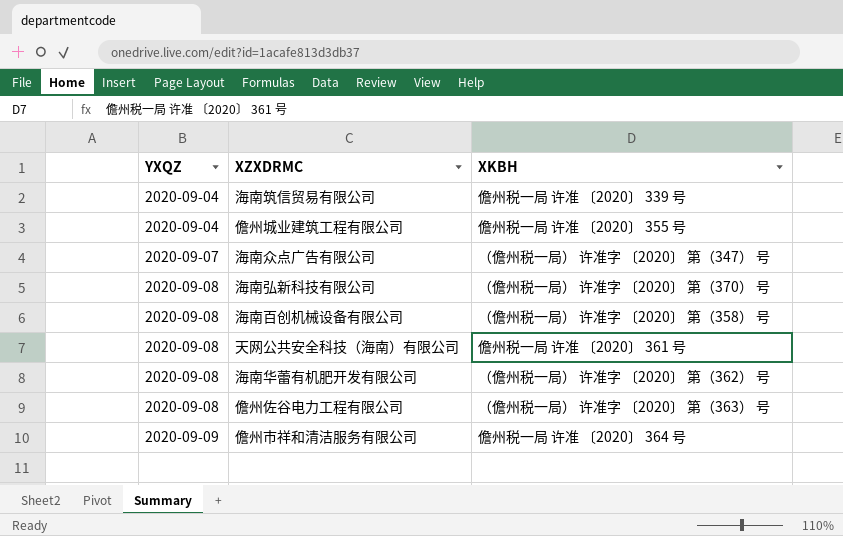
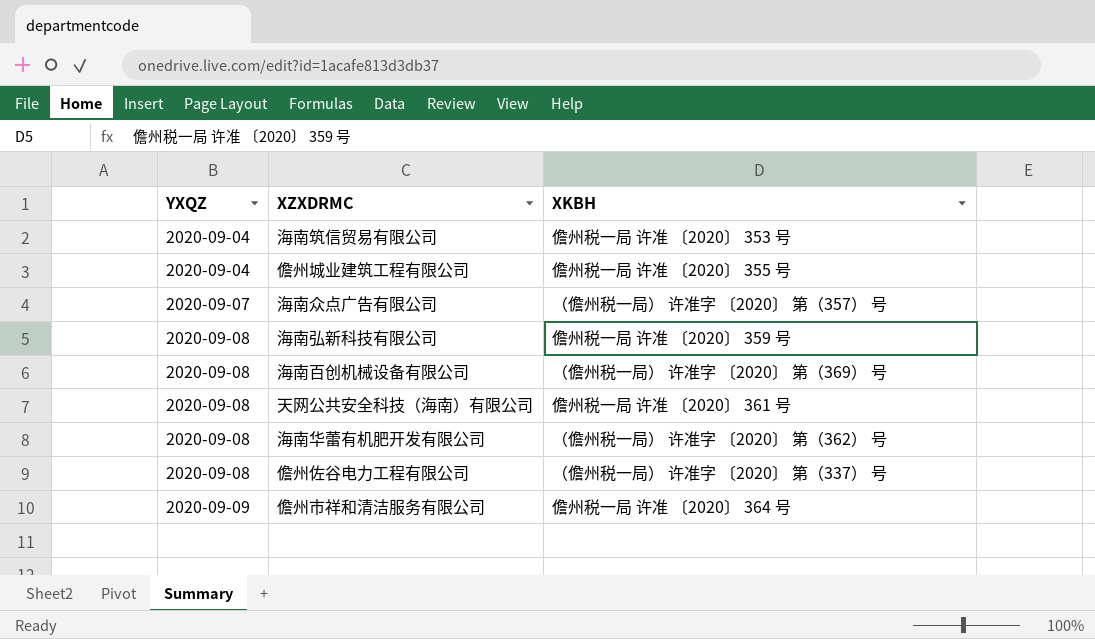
海南筑信贸易有限公司 | XKBH: 儋州税一局 许准 〔2020〕 339 号 -> 儋州税一局 许准 〔2020〕 353 号
海南众点广告有限公司 | XKBH: （儋州税一局） 许准字 〔2020〕 第（347） 号 -> （儋州税一局） 许准字 〔2020〕 第（357） 号
海南弘新科技有限公司 | XKBH: （儋州税一局） 许准字 〔2020〕 第（370） 号 -> 儋州税一局 许准 〔2020〕 359 号
海南百创机械设备有限公司 | XKBH: （儋州税一局） 许准字 〔2020〕 第（358） 号 -> （儋州税一局） 许准字 〔2020〕 第（369） 号
儋州佐谷电力工程有限公司 | XKBH: （儋州税一局） 许准字 〔2020〕 第（363） 号 -> （儋州税一局） 许准字 〔2020〕 第（337） 号

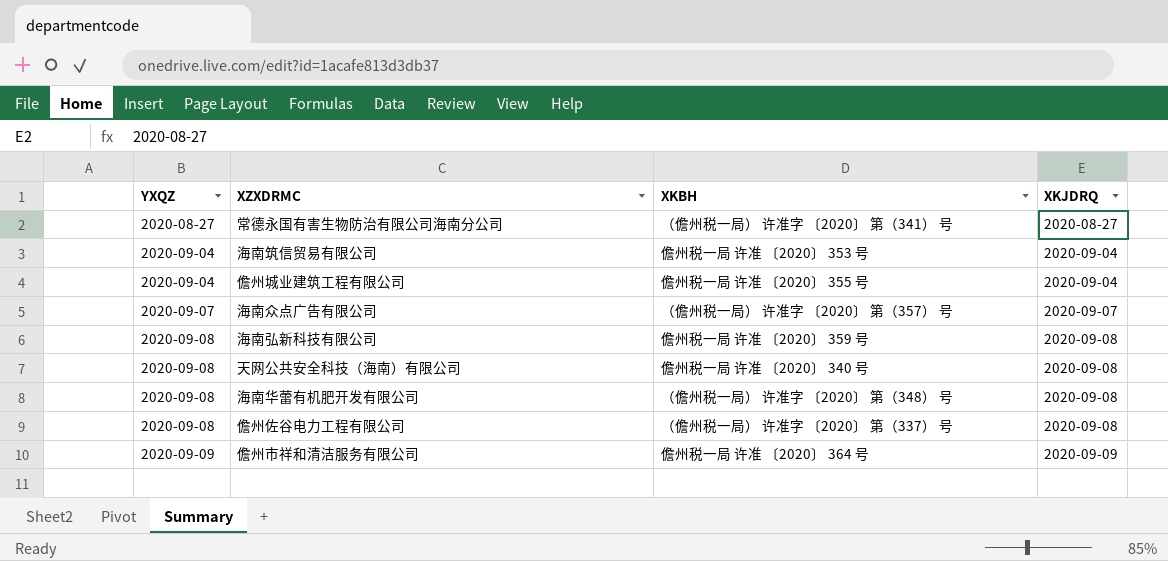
column XKJDRQ | position: none -> 4
row 海南百创机械设备有限公司: 2020-09-08 | （儋州税一局） 许准字 〔2020〕 第（369） 号 -> none
row 常德永国有害生物防治有限公司海南分公司: none -> 2020-08-27 | （儋州税一局） 许准字 〔2020〕 第（341） 号 | 2020-08-27
天网公共安全科技（海南）有限公司 | XKBH: 儋州税一局 许准 〔2020〕 361 号 -> 儋州税一局 许准 〔2020〕 340 号
海南华蕾有机肥开发有限公司 | XKBH: （儋州税一局） 许准字 〔2020〕 第（362） 号 -> （儋州税一局） 许准字 〔2020〕 第（348） 号

